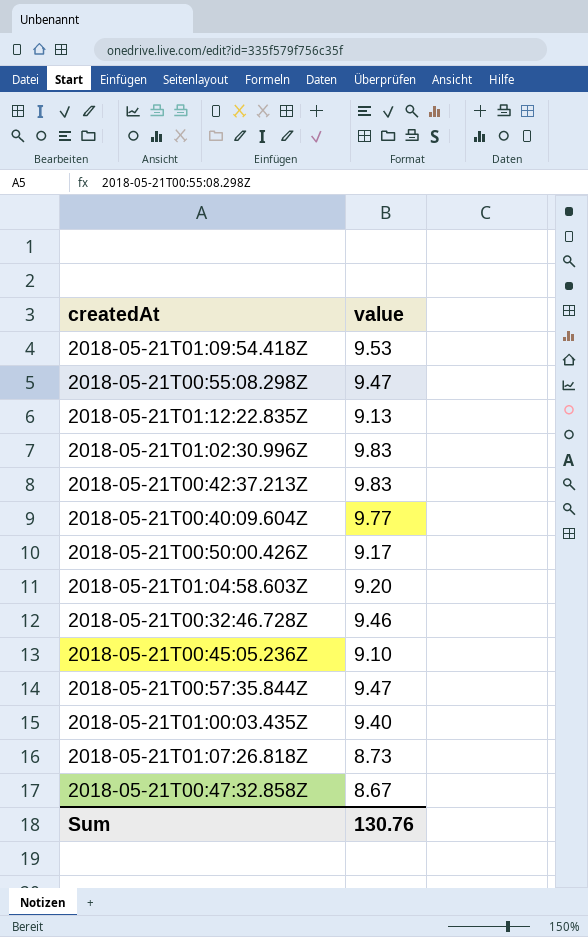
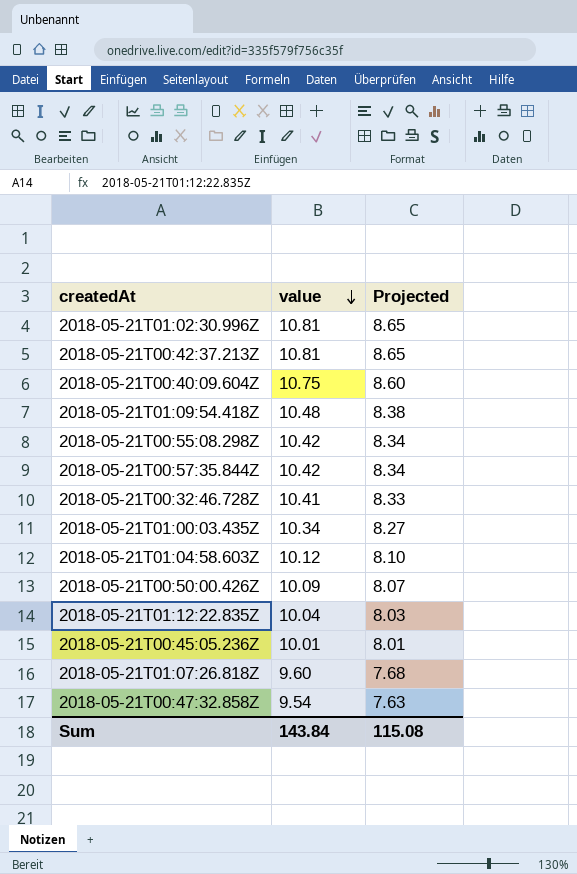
row order: none -> value descending
column Projected | formula: none -> [value] * 0.8
2018-05-21T01:02:30.996Z | value: 9.83 -> 10.81
2018-05-21T00:42:37.213Z | value: 9.83 -> 10.81
2018-05-21T00:40:09.604Z | value: 9.77 -> 10.75
2018-05-21T01:09:54.418Z | value: 9.53 -> 10.48
2018-05-21T00:55:08.298Z | value: 9.47 -> 10.42
2018-05-21T00:57:35.844Z | value: 9.47 -> 10.42
2018-05-21T00:32:46.728Z | value: 9.46 -> 10.41
2018-05-21T01:00:03.435Z | value: 9.40 -> 10.34
2018-05-21T01:04:58.603Z | value: 9.20 -> 10.12
2018-05-21T00:50:00.426Z | value: 9.17 -> 10.09
2018-05-21T01:12:22.835Z | value: 9.13 -> 10.04
2018-05-21T00:45:05.236Z | value: 9.10 -> 10.01
2018-05-21T01:07:26.818Z | value: 8.73 -> 9.60
2018-05-21T00:47:32.858Z | value: 8.67 -> 9.54
Sum | value: 130.76 -> 143.84

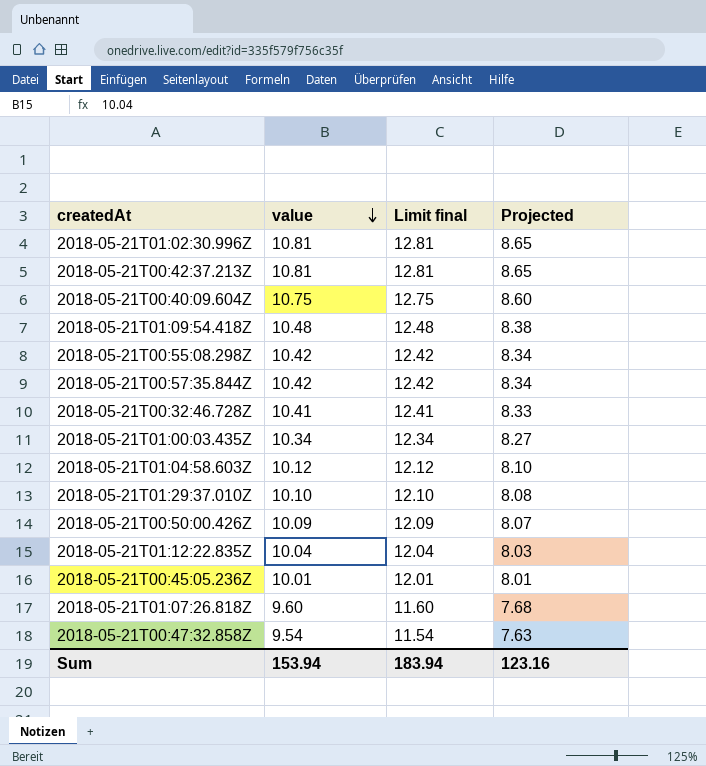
column Limit final | formula: none -> [value] + 2
row 2018-05-21T01:29:37.010Z: none -> 10.10 | 12.10 | 8.08
Sum | value: 143.84 -> 153.94
Sum | Projected: 115.08 -> 123.16

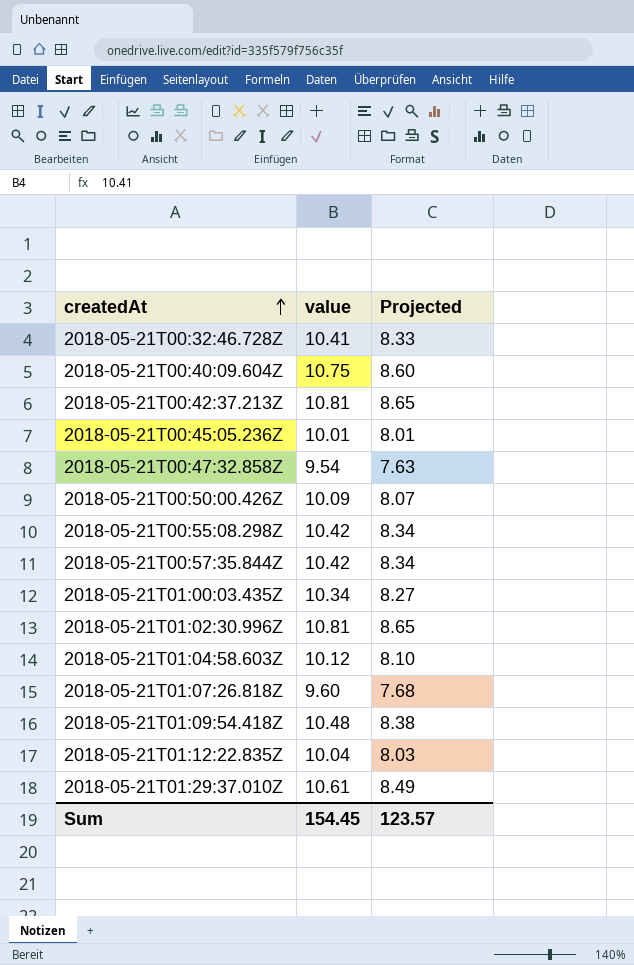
row order: value descending -> createdAt ascending
column Limit final | formula: [value] + 2 -> none
2018-05-21T01:29:37.010Z | value: 10.10 -> 10.61
2018-05-21T01:29:37.010Z | Projected: 8.08 -> 8.49
Sum | value: 153.94 -> 154.45
Sum | Projected: 123.16 -> 123.57

